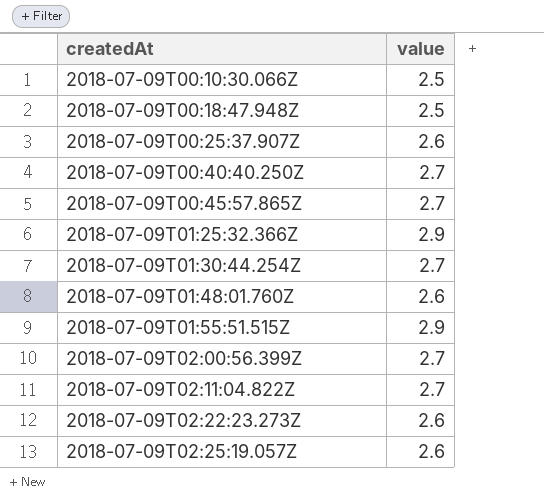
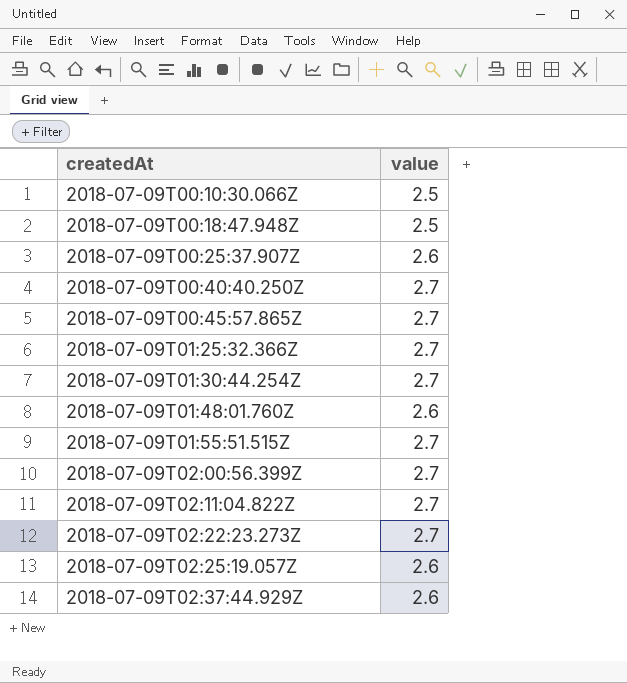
2018-07-09T01:25:32.366Z | value: 2.9 -> 2.7
2018-07-09T01:55:51.515Z | value: 2.9 -> 2.7
2018-07-09T02:22:23.273Z | value: 2.6 -> 2.7
row 2018-07-09T02:37:44.929Z: none -> 2.6

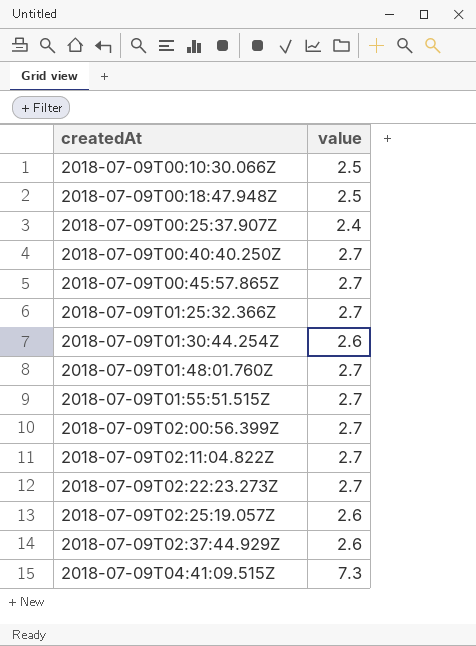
2018-07-09T00:25:37.907Z | value: 2.6 -> 2.4
2018-07-09T01:30:44.254Z | value: 2.7 -> 2.6
2018-07-09T01:48:01.760Z | value: 2.6 -> 2.7
row 2018-07-09T04:41:09.515Z: none -> 7.3

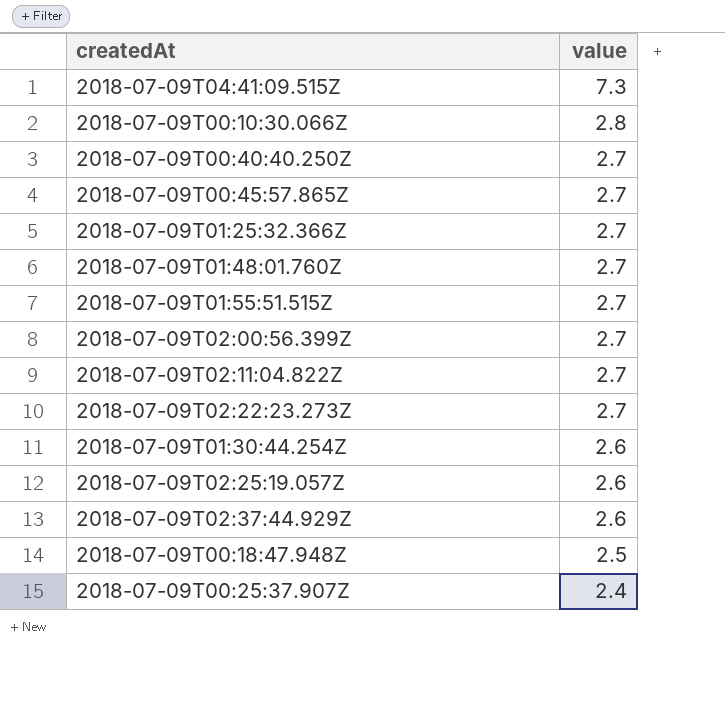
row order: createdAt ascending -> value descending
2018-07-09T00:10:30.066Z | value: 2.5 -> 2.8

